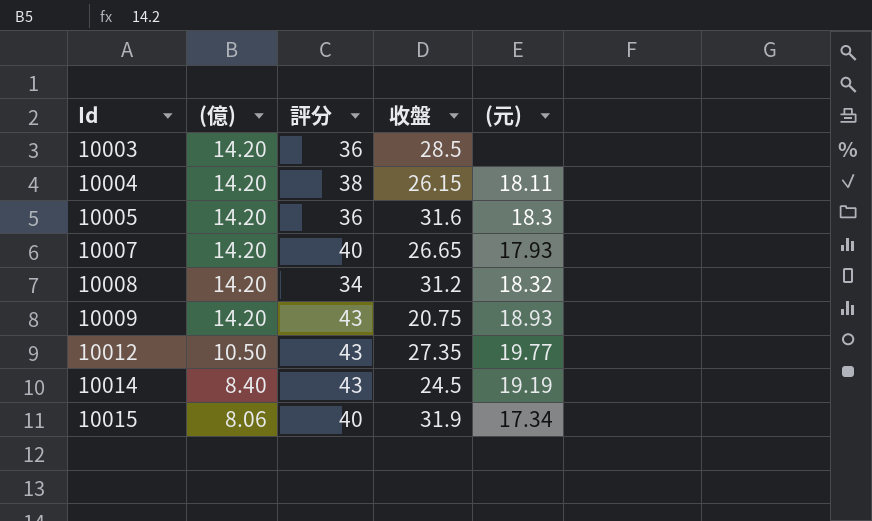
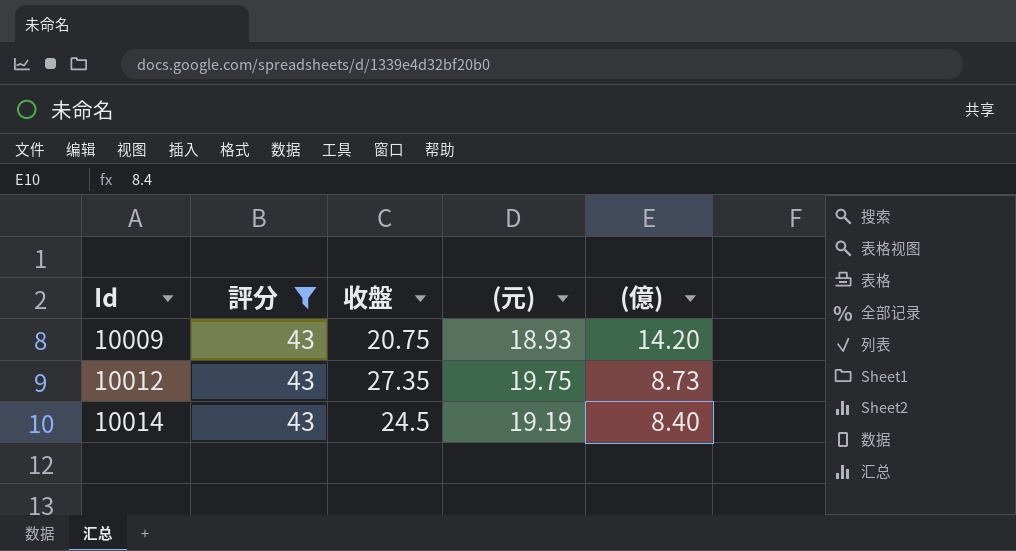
filter: none -> 評分 = 43
column (億) | position: 2 -> 5
10012 | (元): 19.77 -> 19.75
10012 | (億): 10.50 -> 8.73

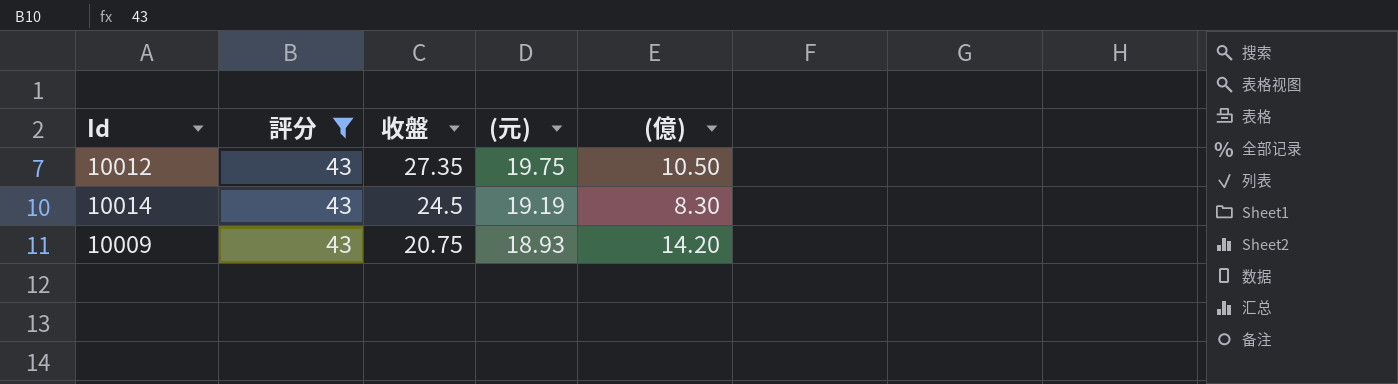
row order: Id ascending -> 收盤 descending
10012 | (億): 8.73 -> 10.50
10014 | (億): 8.40 -> 8.30

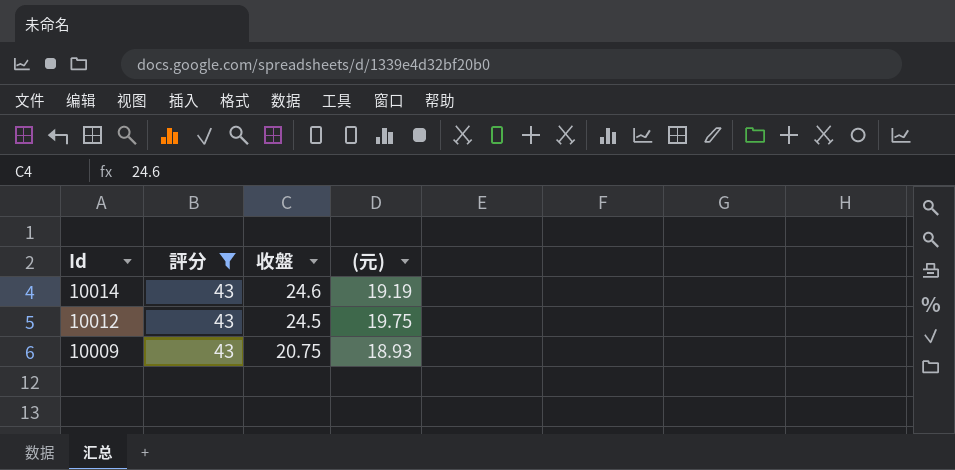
row order: 收盤 descending -> Id descending
column (億) | position: 5 -> none
10014 | 收盤: 24.5 -> 24.6
10012 | 收盤: 27.35 -> 24.5

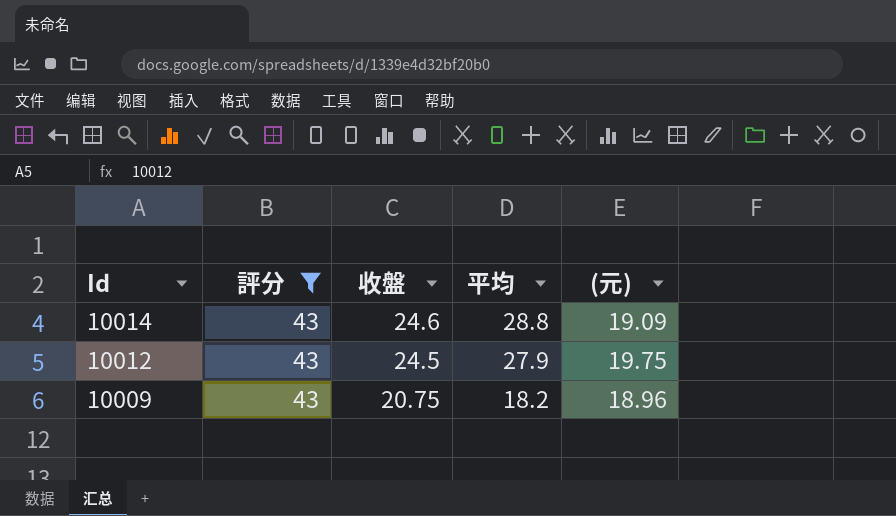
column 平均 | position: none -> 4
10014 | (元): 19.19 -> 19.09
10009 | (元): 18.93 -> 18.96

